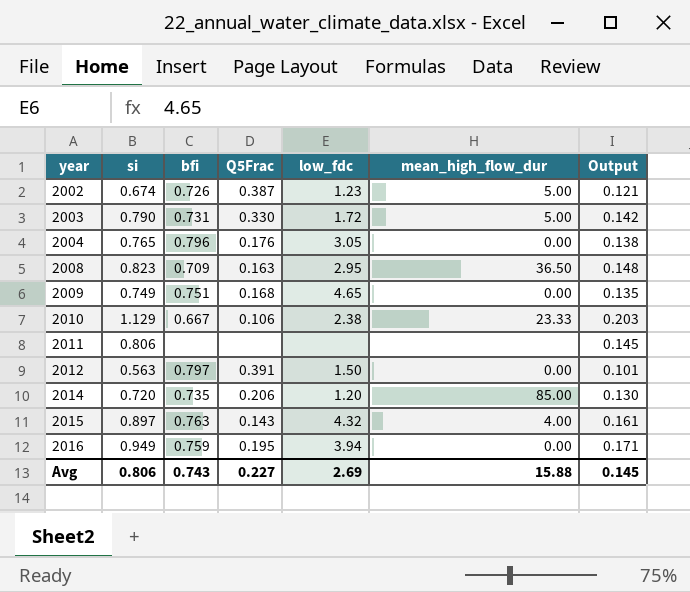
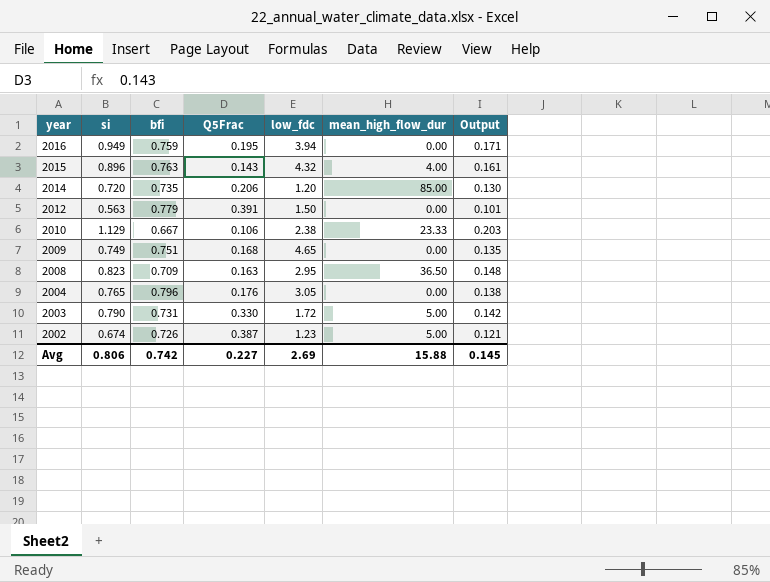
row order: year ascending -> year descending
row 2011: 0.806 | none | none | none | none | 0.145 -> none
2015 | si: 0.897 -> 0.896
2012 | bfi: 0.797 -> 0.779
Avg | bfi: 0.743 -> 0.742

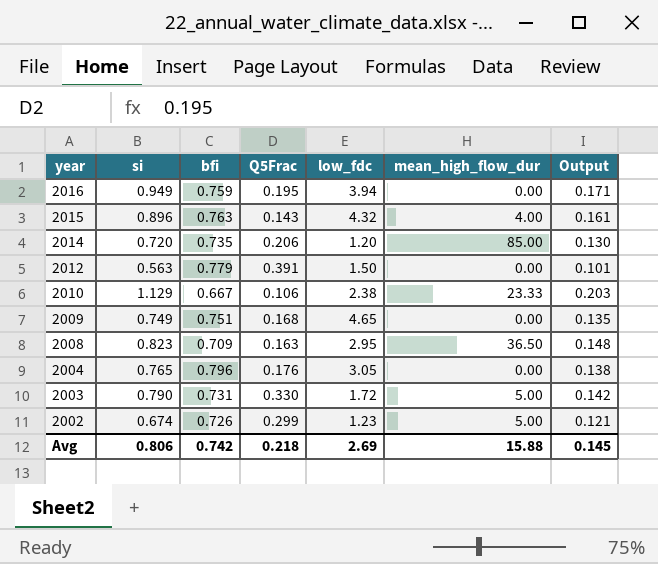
2002 | Q5Frac: 0.387 -> 0.299
Avg | Q5Frac: 0.227 -> 0.218

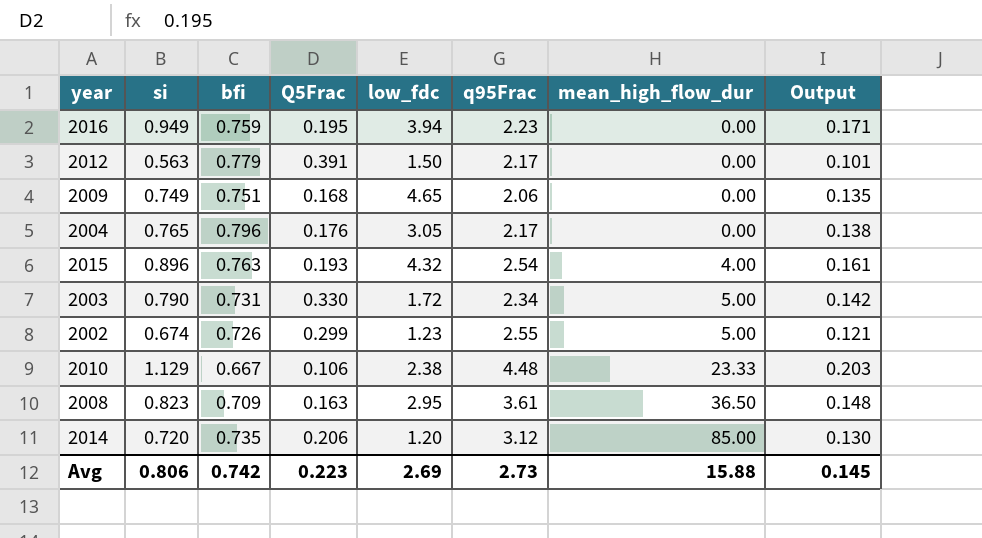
row order: year descending -> mean_high_flow_dur ascending
column q95Frac | position: none -> 6
2015 | Q5Frac: 0.143 -> 0.193
Avg | Q5Frac: 0.218 -> 0.223

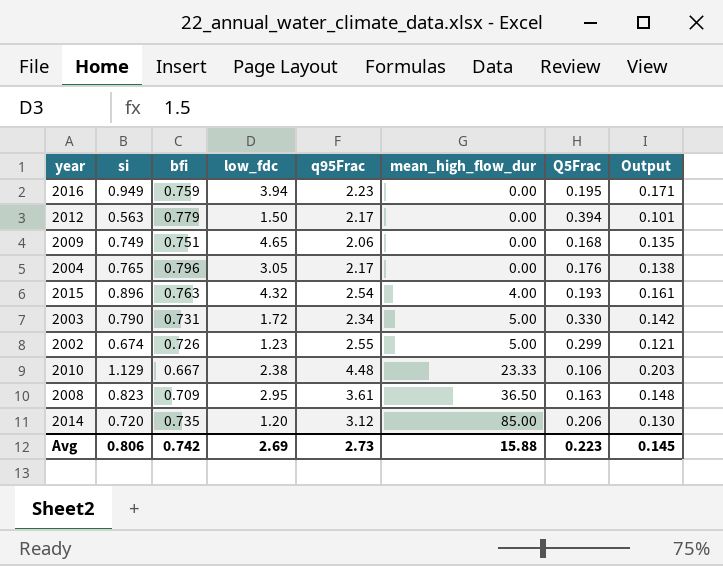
column Q5Frac | position: 4 -> 7
2012 | Q5Frac: 0.391 -> 0.394

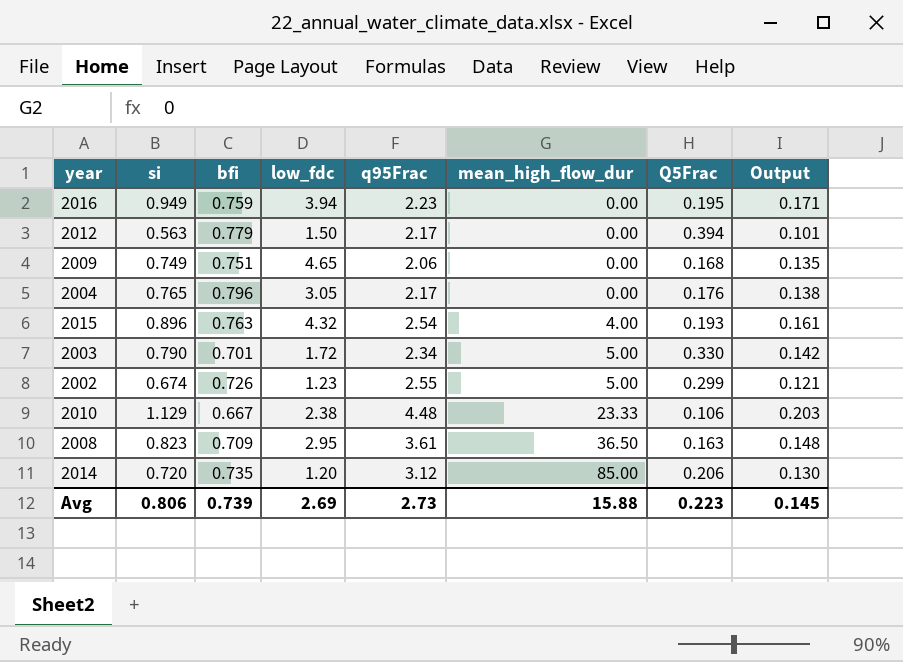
2003 | bfi: 0.731 -> 0.701
Avg | bfi: 0.742 -> 0.739

